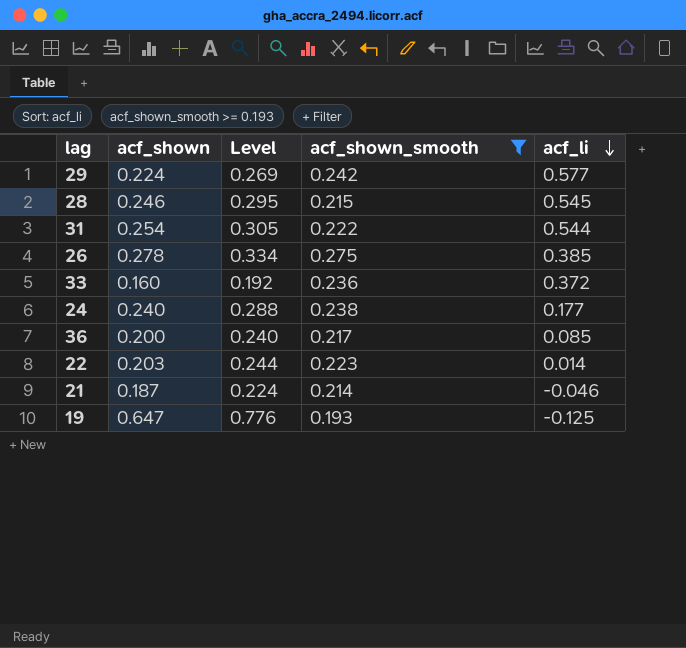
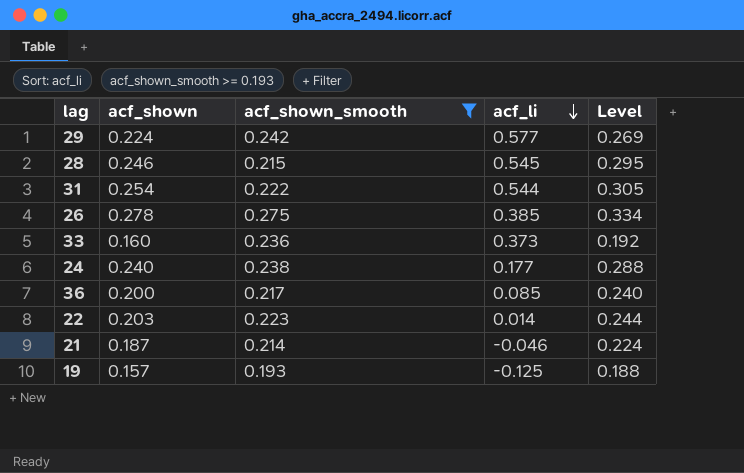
column Level | position: 3 -> 5
33 | acf_li: 0.372 -> 0.373
19 | acf_shown: 0.647 -> 0.157
19 | Level: 0.776 -> 0.188

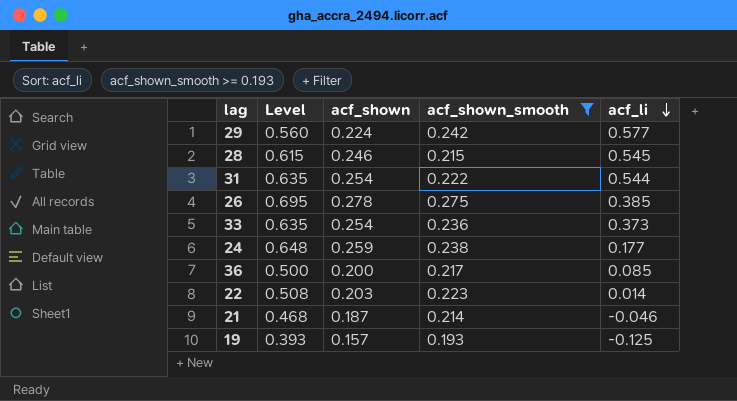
column Level | formula: [acf_shown] * 1.2 -> [acf_shown] * 2.5
column Level | position: 5 -> 2
33 | acf_shown: 0.160 -> 0.254
24 | acf_shown: 0.240 -> 0.259

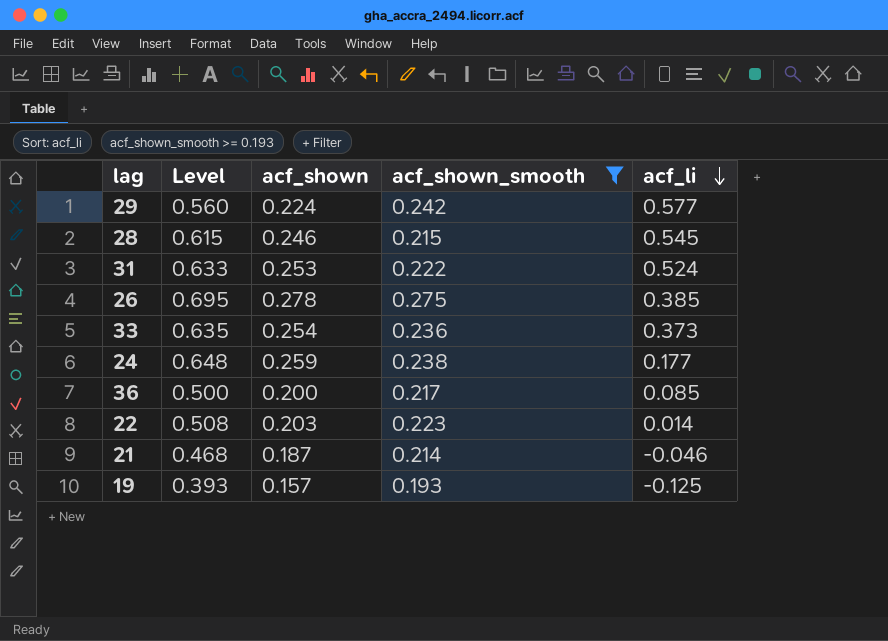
31 | Level: 0.635 -> 0.633
31 | acf_shown: 0.254 -> 0.253
31 | acf_li: 0.544 -> 0.524

